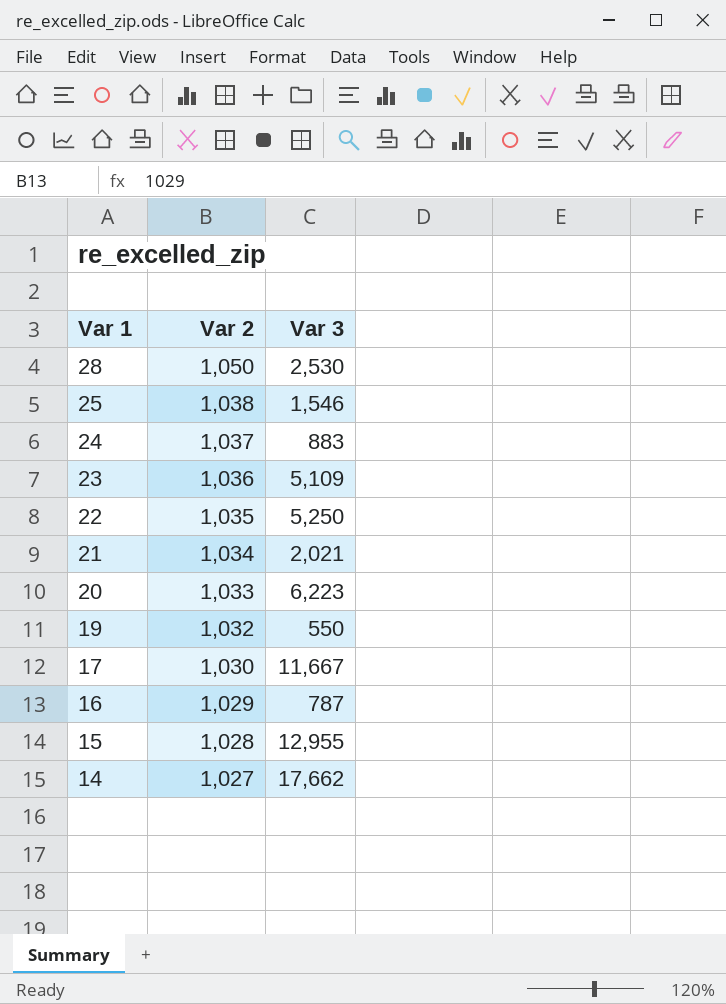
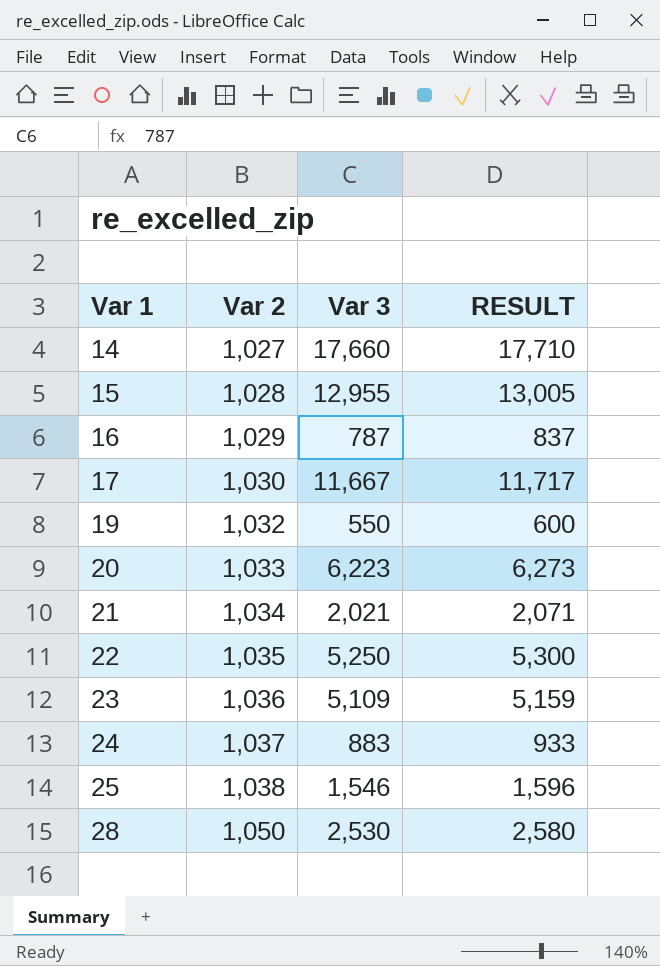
row order: Var 1 descending -> Var 1 ascending
column RESULT | formula: none -> [Var 3] + 50
14 | Var 3: 17,662 -> 17,660

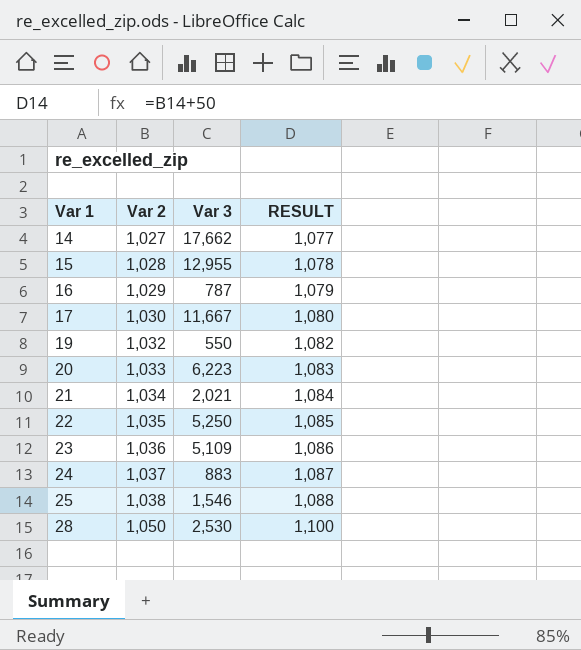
column RESULT | formula: [Var 3] + 50 -> [Var 2] + 50
14 | Var 3: 17,660 -> 17,662

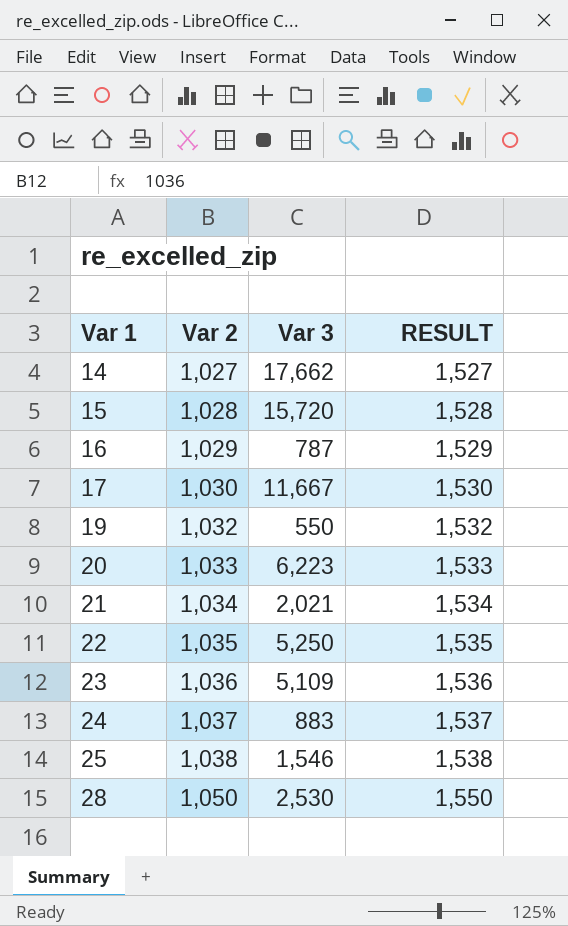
column RESULT | formula: [Var 2] + 50 -> [Var 2] + 500
15 | Var 3: 12,955 -> 15,720

